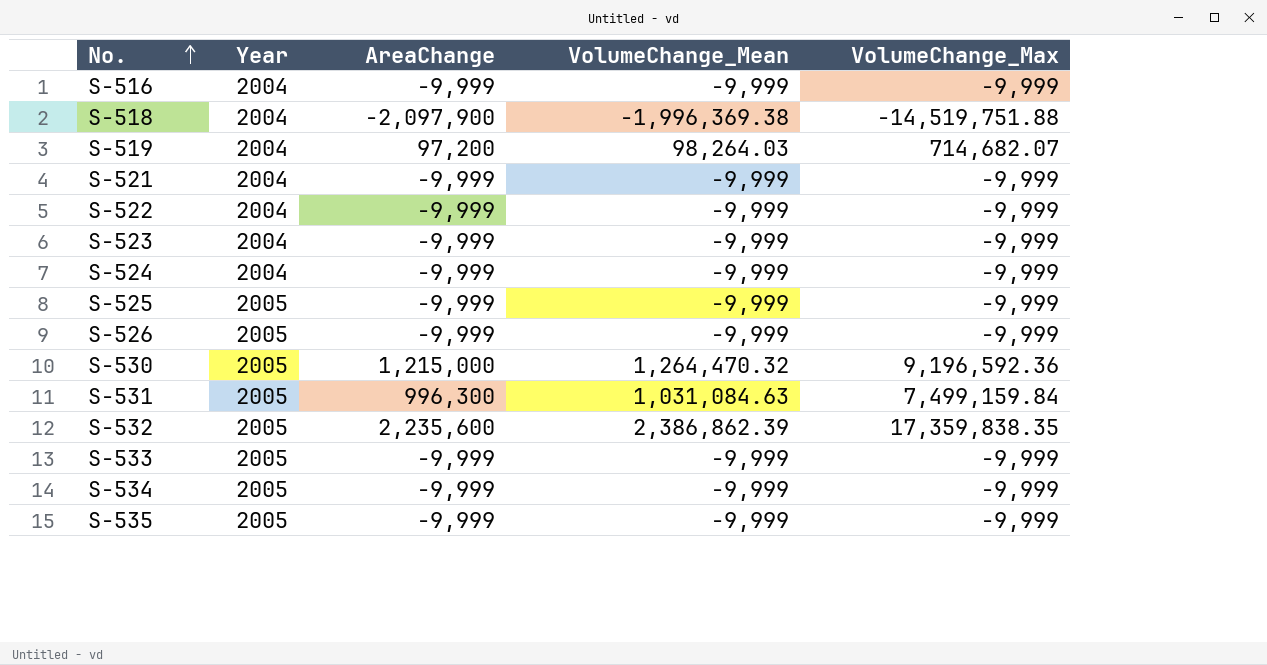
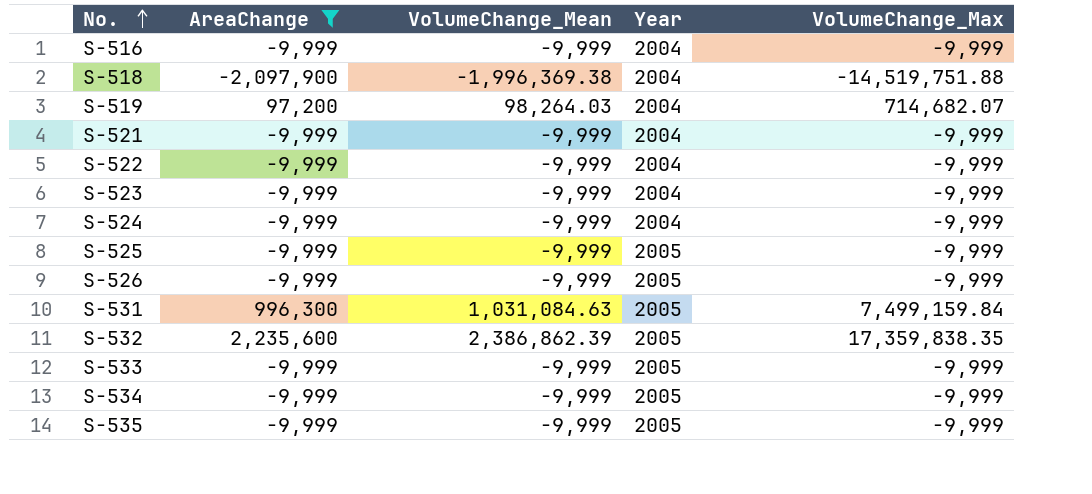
filter: none -> AreaChange != 1,215,000
column Year | position: 2 -> 4

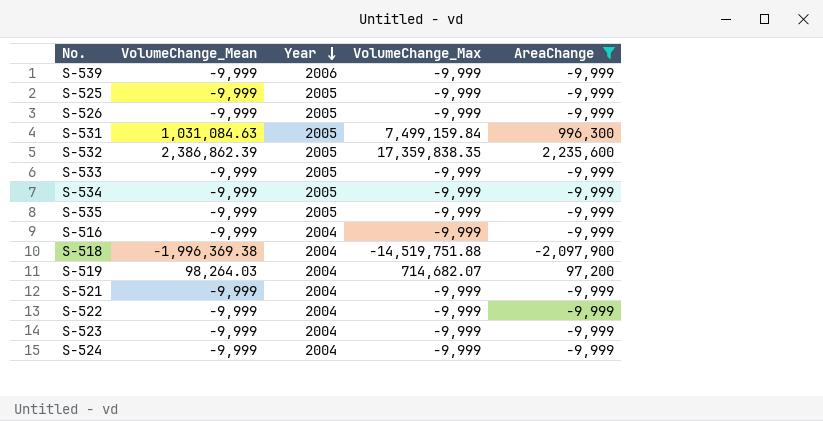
row order: No. ascending -> Year descending
column AreaChange | position: 2 -> 5
row S-539: none -> -9,999 | 2006 | -9,999 | -9,999

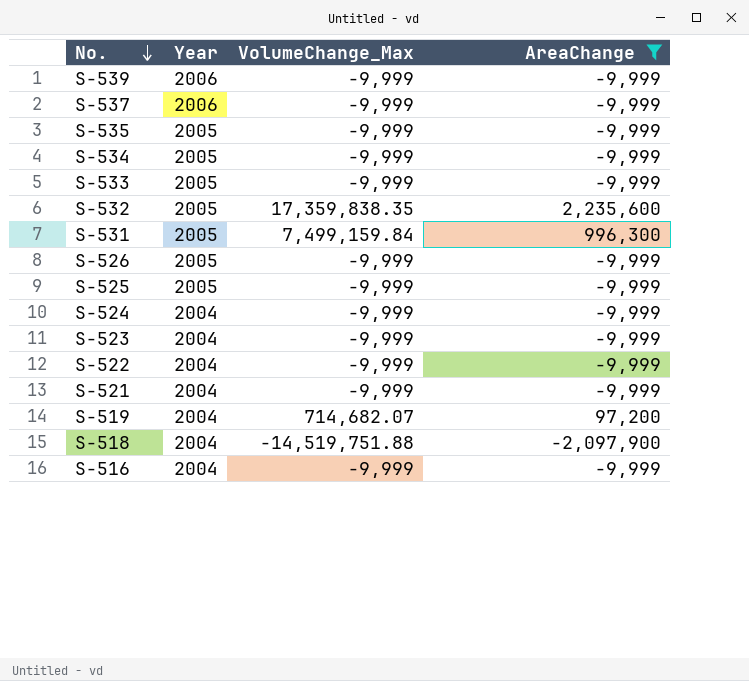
row order: Year descending -> No. descending
column VolumeChange_Mean | position: 2 -> none
row S-537: none -> 2006 | -9,999 | -9,999

